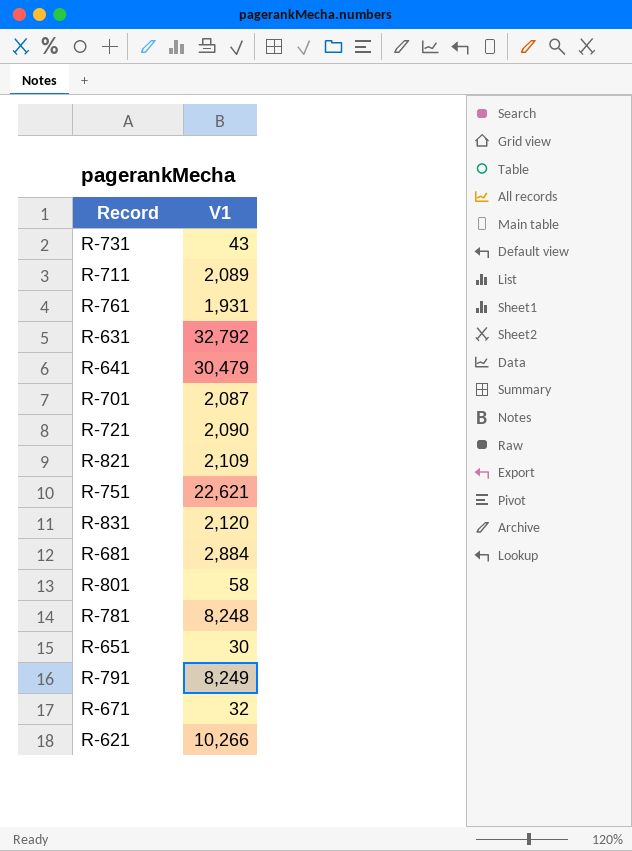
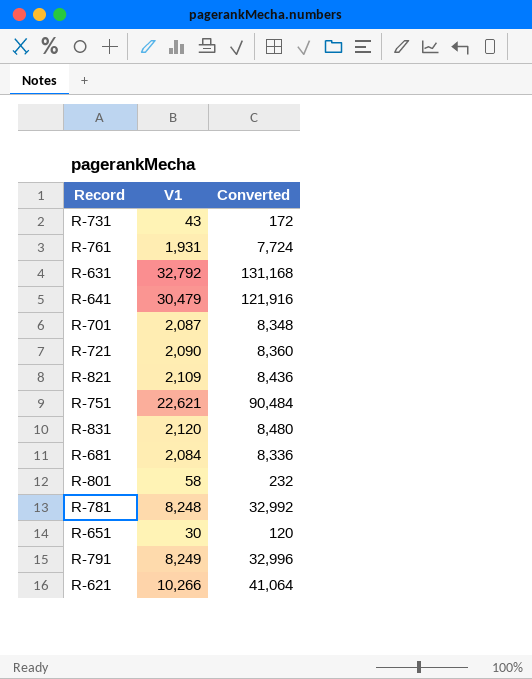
column Converted | formula: none -> [V1] * 4
row R-711: 2,089 -> none
row R-671: 32 -> none
R-681 | V1: 2,884 -> 2,084

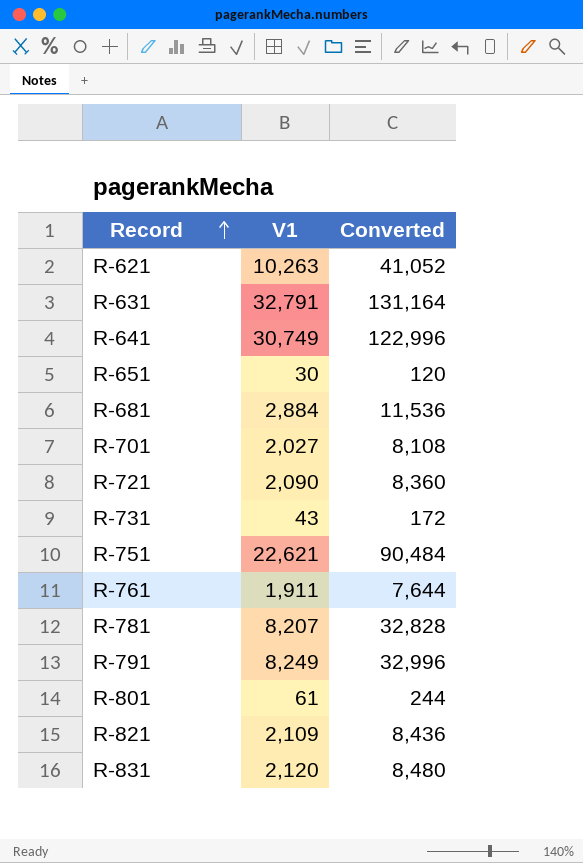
row order: none -> Record ascending
R-621 | V1: 10,266 -> 10,263
R-621 | Converted: 41,064 -> 41,052
R-631 | V1: 32,792 -> 32,791
R-631 | Converted: 131,168 -> 131,164
R-641 | V1: 30,479 -> 30,749
R-641 | Converted: 121,916 -> 122,996
R-681 | V1: 2,084 -> 2,884
R-681 | Converted: 8,336 -> 11,536
R-701 | V1: 2,087 -> 2,027
R-701 | Converted: 8,348 -> 8,108
R-761 | V1: 1,931 -> 1,911
R-761 | Converted: 7,724 -> 7,644
R-781 | V1: 8,248 -> 8,207
R-781 | Converted: 32,992 -> 32,828
R-801 | V1: 58 -> 61
R-801 | Converted: 232 -> 244

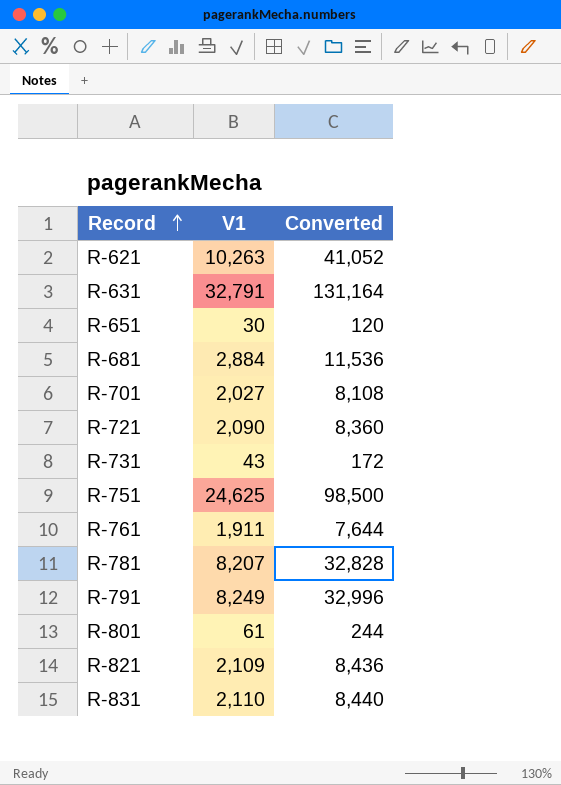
row R-641: 30,749 | 122,996 -> none
R-751 | V1: 22,621 -> 24,625
R-751 | Converted: 90,484 -> 98,500
R-831 | V1: 2,120 -> 2,110
R-831 | Converted: 8,480 -> 8,440

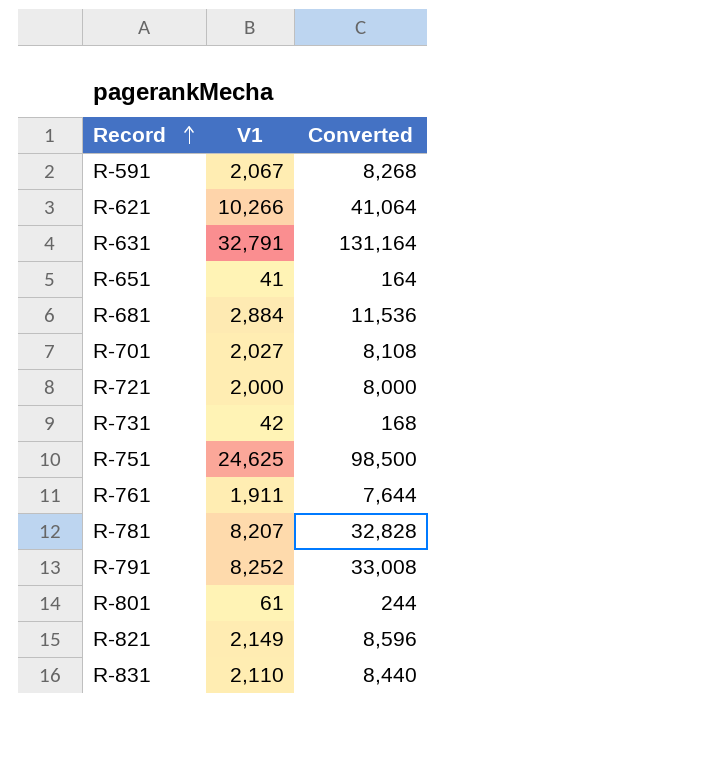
row R-591: none -> 2,067 | 8,268
R-621 | V1: 10,263 -> 10,266
R-621 | Converted: 41,052 -> 41,064
R-651 | V1: 30 -> 41
R-651 | Converted: 120 -> 164
R-721 | V1: 2,090 -> 2,000
R-721 | Converted: 8,360 -> 8,000
R-731 | V1: 43 -> 42
R-731 | Converted: 172 -> 168
R-791 | V1: 8,249 -> 8,252
R-791 | Converted: 32,996 -> 33,008
R-821 | V1: 2,109 -> 2,149
R-821 | Converted: 8,436 -> 8,596

